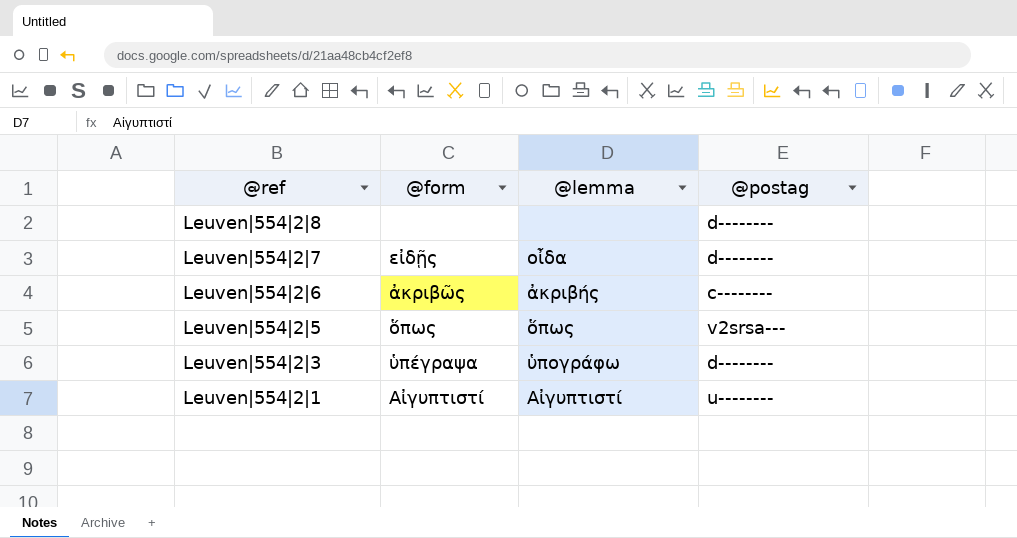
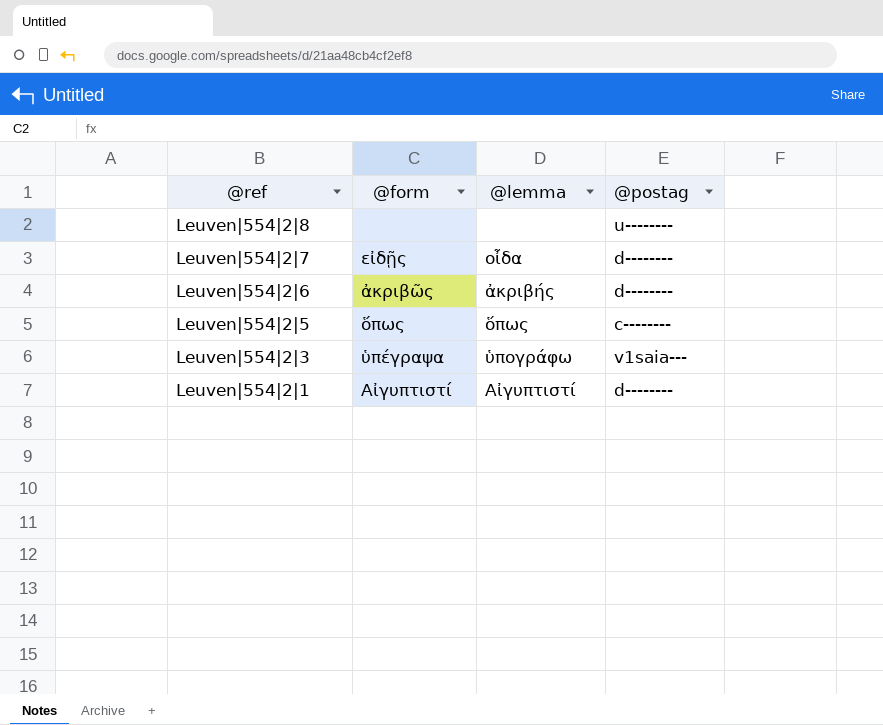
Leuven|554|2|8 | @postag: d-------- -> u--------
Leuven|554|2|6 | @postag: c-------- -> d--------
Leuven|554|2|5 | @postag: v2srsa--- -> c--------
Leuven|554|2|3 | @postag: d-------- -> v1saia---
Leuven|554|2|1 | @postag: u-------- -> d--------

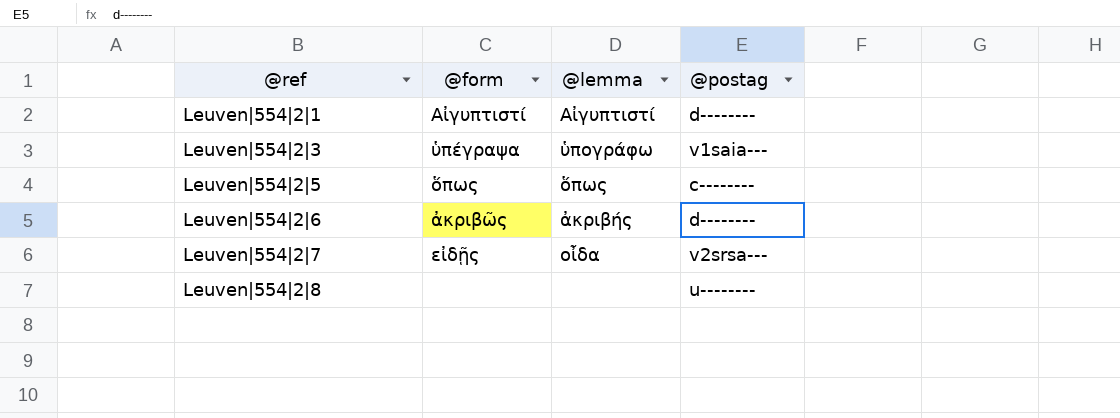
row order: @ref descending -> @ref ascending
Leuven|554|2|7 | @postag: d-------- -> v2srsa---

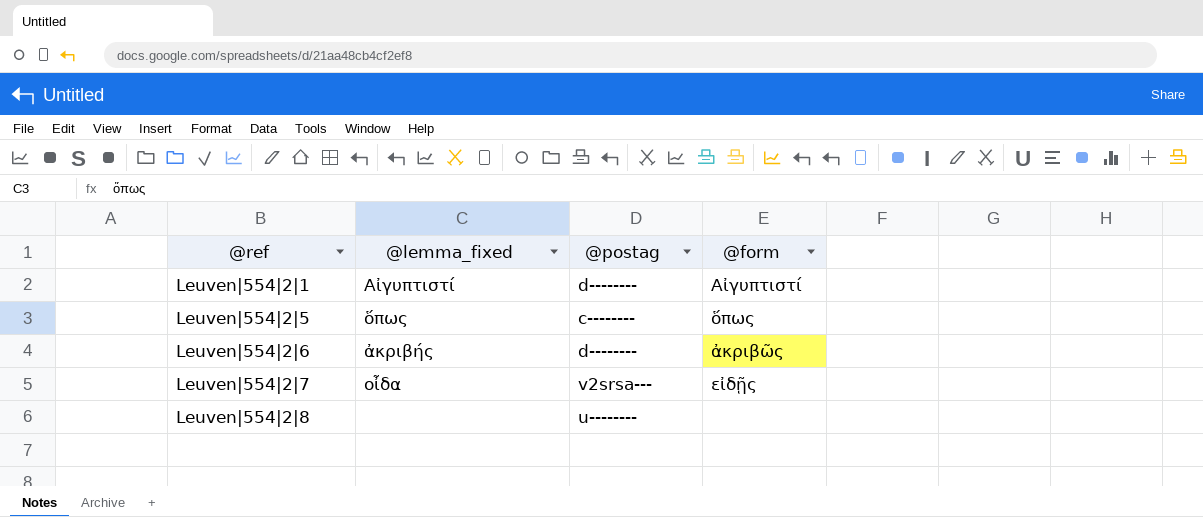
column name: @lemma -> @lemma_fixed
column @form | position: 2 -> 4
row Leuven|554|2|3: ὑπέγραψα | ὑπογράφω | v1saia--- -> none

